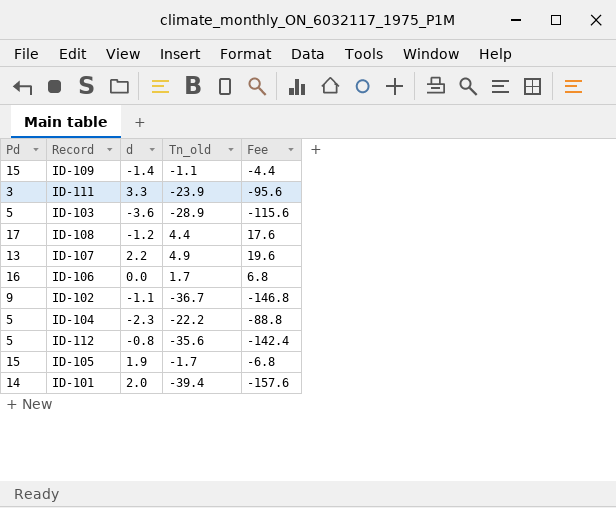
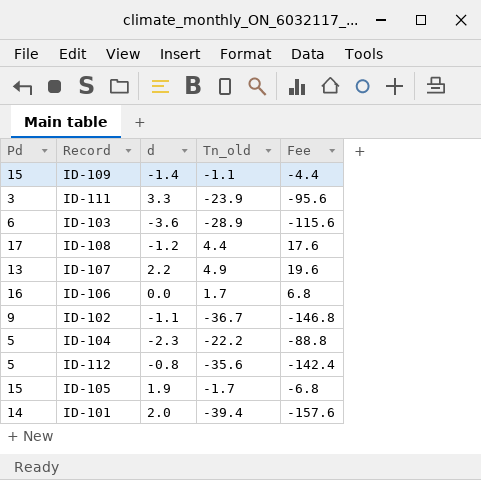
ID-103 | Pd: 5 -> 6

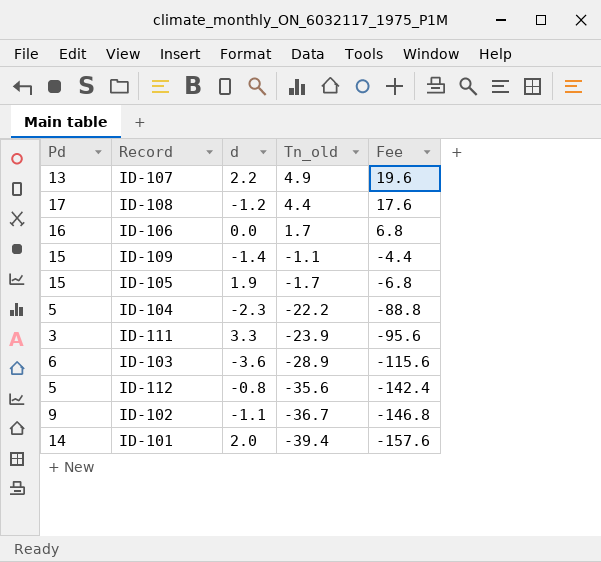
row order: none -> Tn_old descending

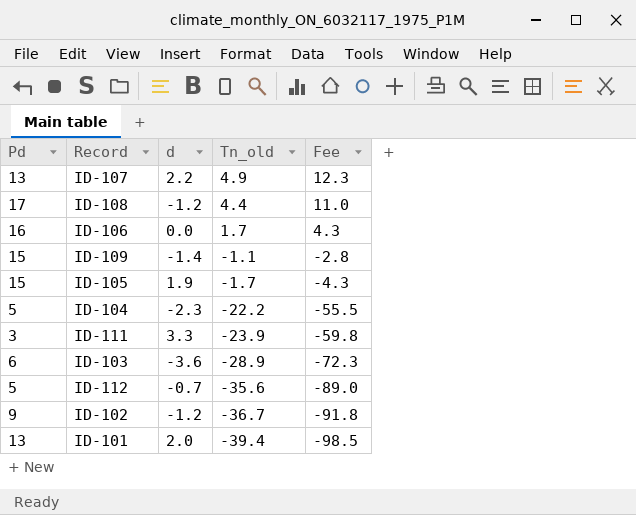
column Fee | formula: [Tn_old] * 4 -> [Tn_old] * 2.5
ID-112 | d: -0.8 -> -0.7
ID-102 | d: -1.1 -> -1.2
ID-101 | Pd: 14 -> 13

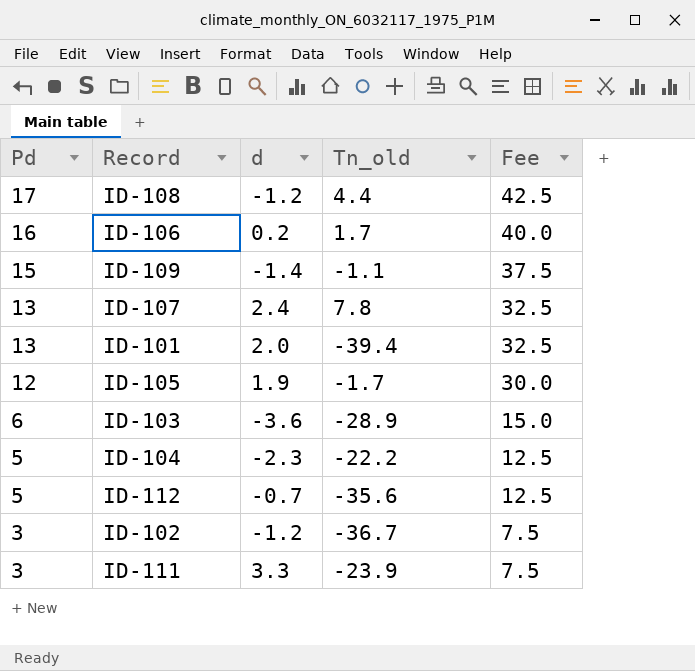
row order: Tn_old descending -> Pd descending
column Fee | formula: [Tn_old] * 2.5 -> [Pd] * 2.5
ID-106 | d: 0.0 -> 0.2
ID-107 | d: 2.2 -> 2.4
ID-107 | Tn_old: 4.9 -> 7.8
ID-105 | Pd: 15 -> 12
ID-102 | Pd: 9 -> 3

